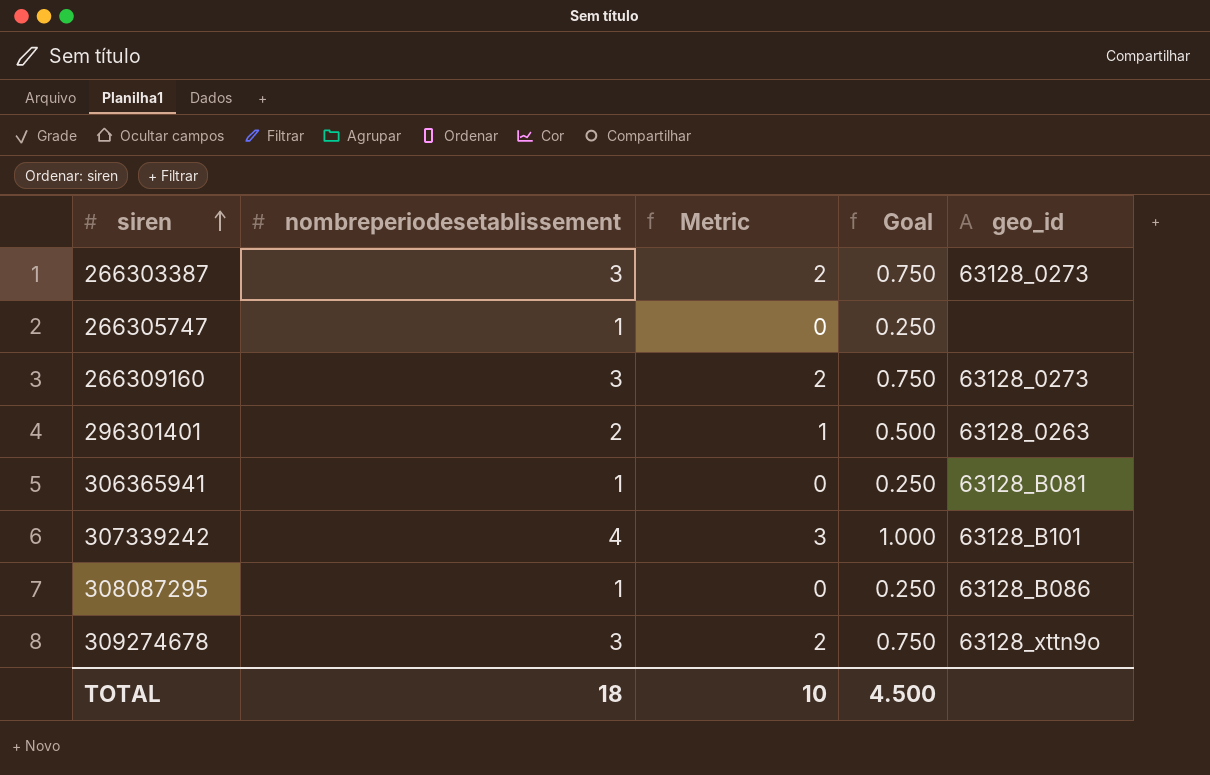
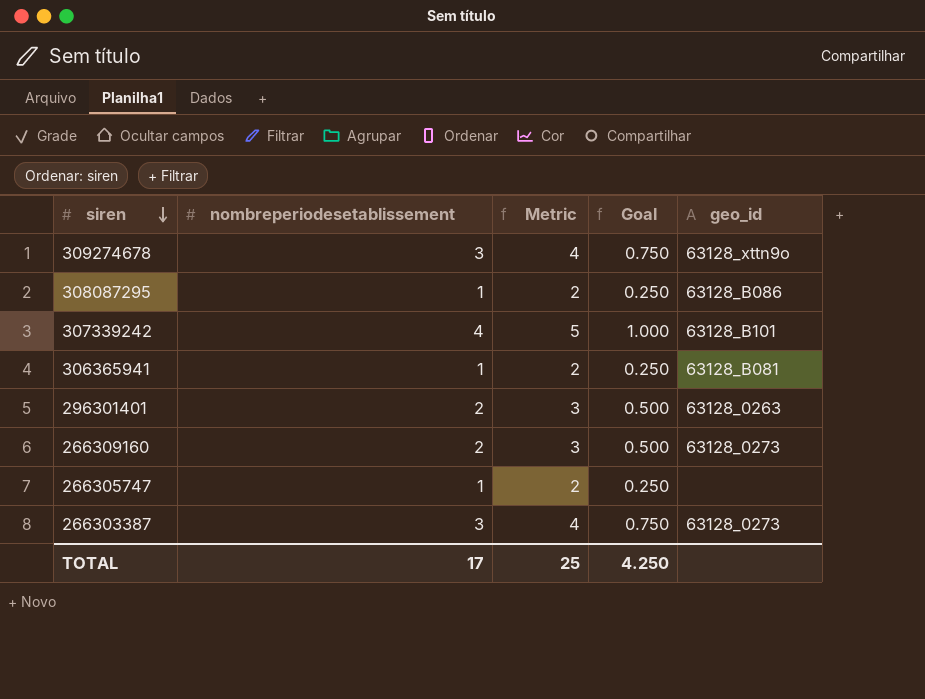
row order: siren ascending -> siren descending
column Metric | formula: [nombreperiodesetablissement] - 1 -> [nombreperiodesetablissement] + 1
266309160 | nombreperiodesetablissement: 3 -> 2
266309160 | Goal: 0.750 -> 0.500
TOTAL | nombreperiodesetablissement: 18 -> 17
TOTAL | Metric: 10 -> 25
TOTAL | Goal: 4.500 -> 4.250

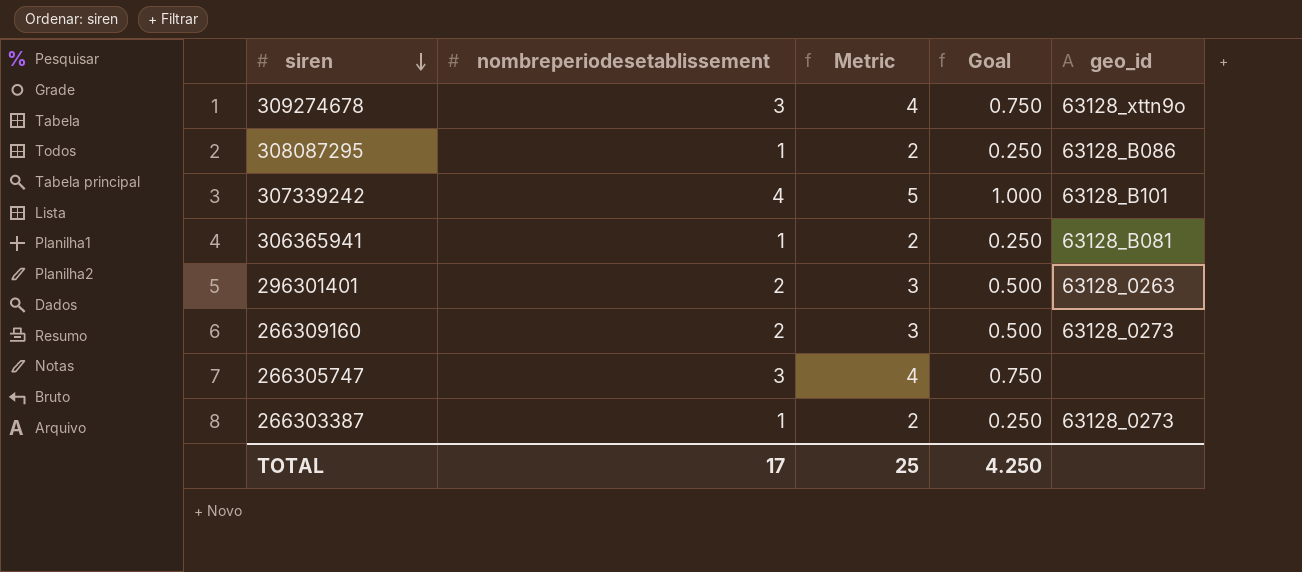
266305747 | nombreperiodesetablissement: 1 -> 3
266305747 | Metric: 2 -> 4
266305747 | Goal: 0.250 -> 0.750
266303387 | nombreperiodesetablissement: 3 -> 1
266303387 | Metric: 4 -> 2
266303387 | Goal: 0.750 -> 0.250

